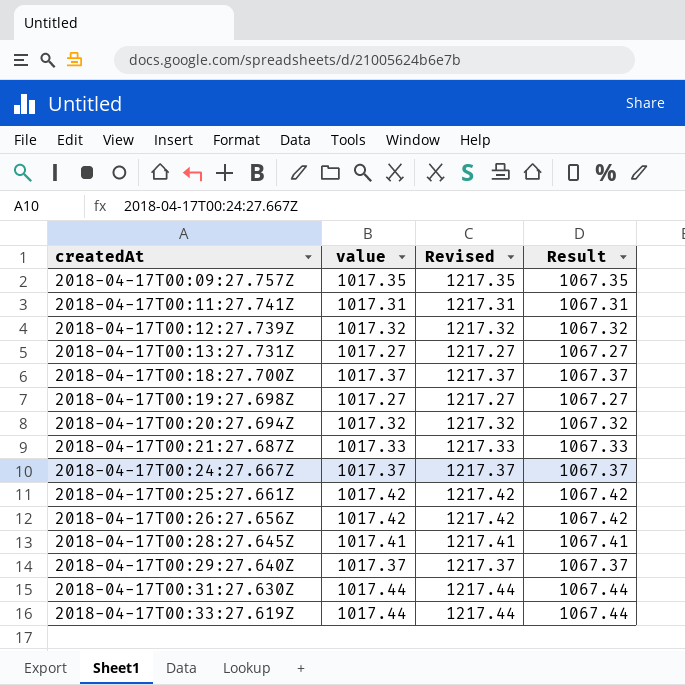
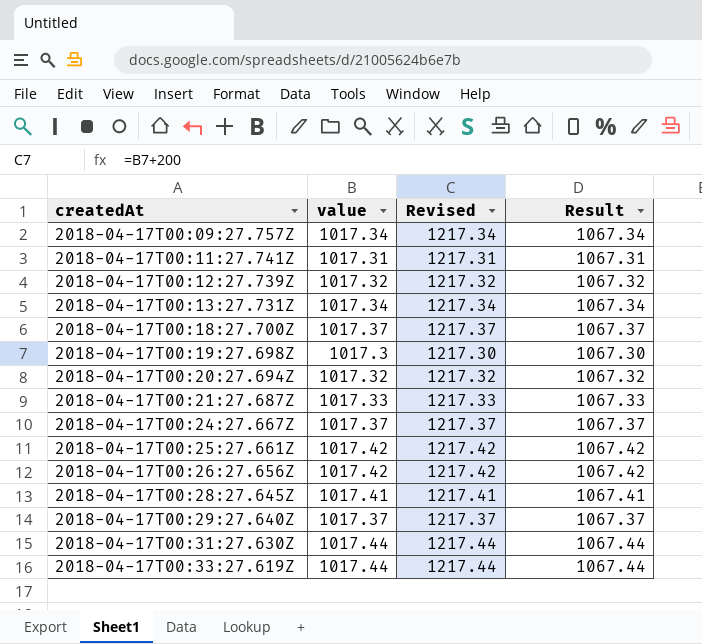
2018-04-17T00:09:27.757Z | value: 1017.35 -> 1017.34
2018-04-17T00:09:27.757Z | Revised: 1217.35 -> 1217.34
2018-04-17T00:09:27.757Z | Result: 1067.35 -> 1067.34
2018-04-17T00:13:27.731Z | value: 1017.27 -> 1017.34
2018-04-17T00:13:27.731Z | Revised: 1217.27 -> 1217.34
2018-04-17T00:13:27.731Z | Result: 1067.27 -> 1067.34
2018-04-17T00:19:27.698Z | value: 1017.27 -> 1017.3
2018-04-17T00:19:27.698Z | Revised: 1217.27 -> 1217.30
2018-04-17T00:19:27.698Z | Result: 1067.27 -> 1067.30

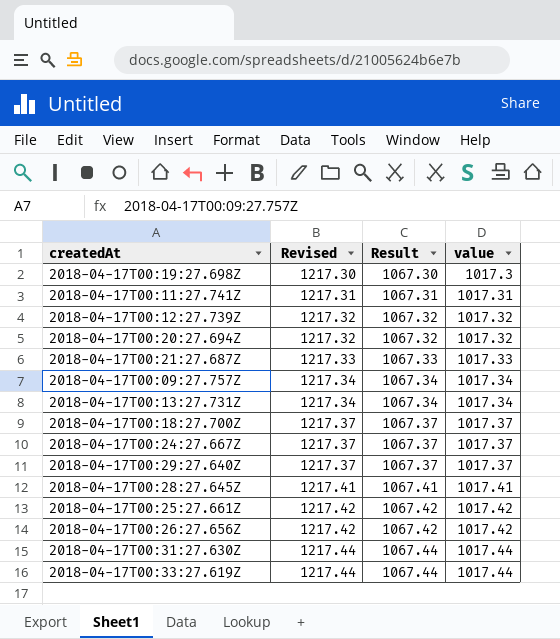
row order: createdAt ascending -> Revised ascending
column value | position: 2 -> 4

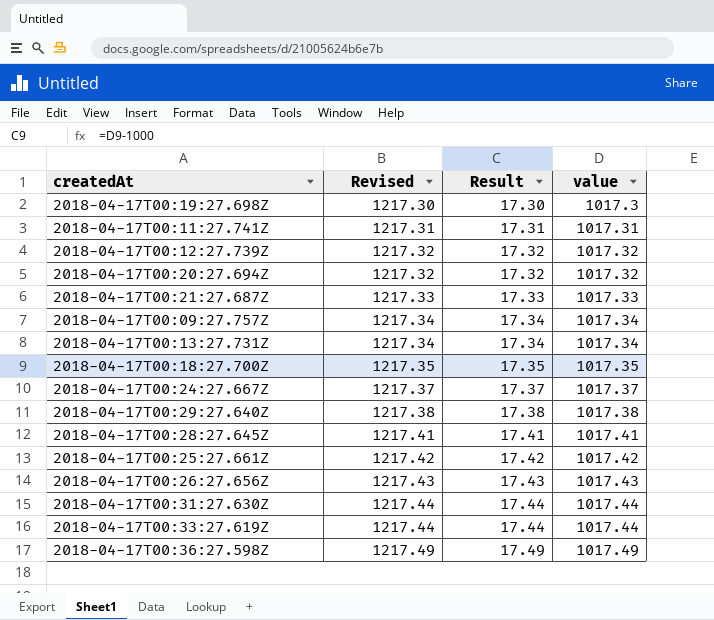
column Result | formula: [value] + 50 -> [value] - 1000
2018-04-17T00:18:27.700Z | Revised: 1217.37 -> 1217.35
2018-04-17T00:18:27.700Z | value: 1017.37 -> 1017.35
2018-04-17T00:29:27.640Z | Revised: 1217.37 -> 1217.38
2018-04-17T00:29:27.640Z | value: 1017.37 -> 1017.38
2018-04-17T00:26:27.656Z | Revised: 1217.42 -> 1217.43
2018-04-17T00:26:27.656Z | value: 1017.42 -> 1017.43
row 2018-04-17T00:36:27.598Z: none -> 1217.49 | 17.49 | 1017.49

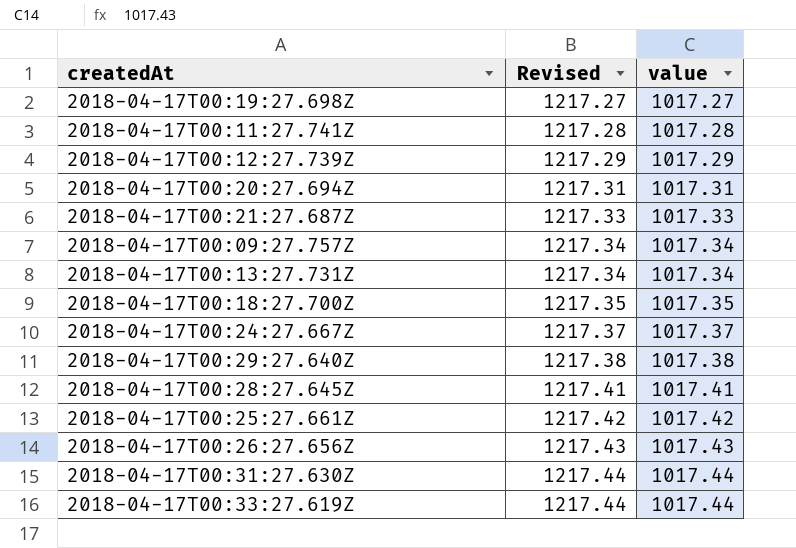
column Result | formula: [value] - 1000 -> none
row 2018-04-17T00:36:27.598Z: 1217.49 | 17.49 | 1017.49 -> none
2018-04-17T00:19:27.698Z | Revised: 1217.30 -> 1217.27
2018-04-17T00:19:27.698Z | value: 1017.3 -> 1017.27
2018-04-17T00:11:27.741Z | Revised: 1217.31 -> 1217.28
2018-04-17T00:11:27.741Z | value: 1017.31 -> 1017.28
2018-04-17T00:12:27.739Z | Revised: 1217.32 -> 1217.29
2018-04-17T00:12:27.739Z | value: 1017.32 -> 1017.29
2018-04-17T00:20:27.694Z | Revised: 1217.32 -> 1217.31
2018-04-17T00:20:27.694Z | value: 1017.32 -> 1017.31

